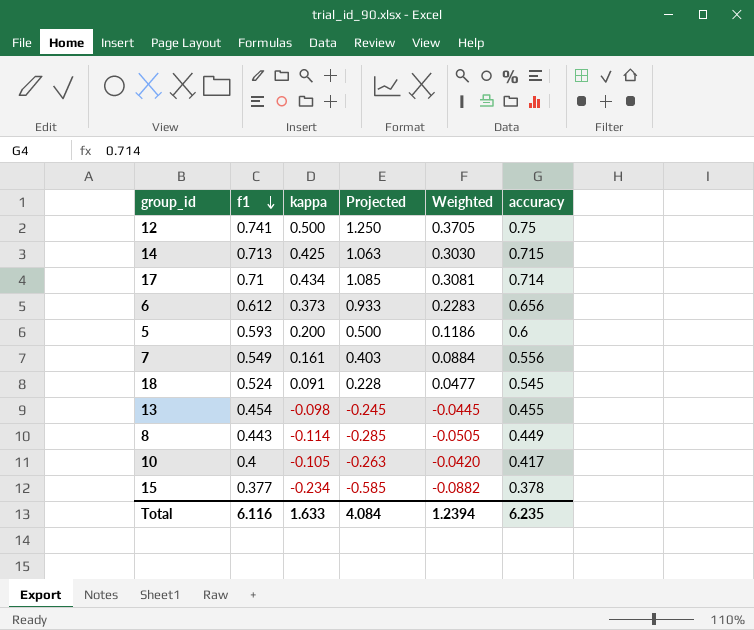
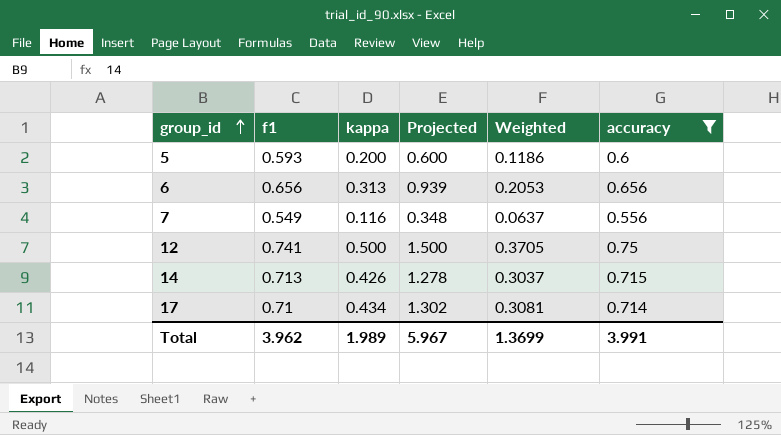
filter: none -> accuracy >= 0.556
row order: f1 descending -> group_id ascending
column Projected | formula: [kappa] * 2.5 -> [kappa] * 3
6 | f1: 0.612 -> 0.656
6 | kappa: 0.373 -> 0.313
6 | Weighted: 0.2283 -> 0.2053
7 | kappa: 0.161 -> 0.116
7 | Weighted: 0.0884 -> 0.0637
14 | kappa: 0.425 -> 0.426
14 | Weighted: 0.3030 -> 0.3037
Total | f1: 6.116 -> 3.962
Total | kappa: 1.633 -> 1.989
Total | Projected: 4.084 -> 5.967
Total | Weighted: 1.2394 -> 1.3699
Total | accuracy: 6.235 -> 3.991

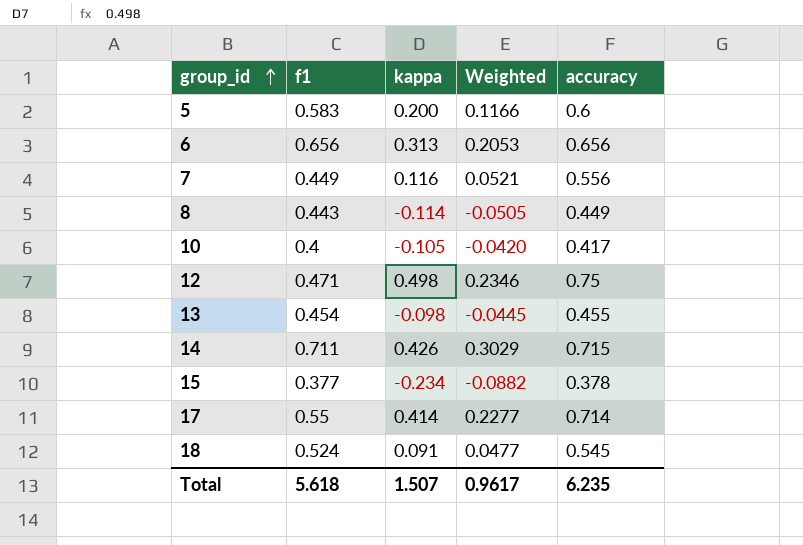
filter: accuracy >= 0.556 -> none
column Projected | formula: [kappa] * 3 -> none
5 | f1: 0.593 -> 0.583
5 | Weighted: 0.1186 -> 0.1166
7 | f1: 0.549 -> 0.449
7 | Weighted: 0.0637 -> 0.0521
12 | f1: 0.741 -> 0.471
12 | kappa: 0.500 -> 0.498
12 | Weighted: 0.3705 -> 0.2346
14 | f1: 0.713 -> 0.711
14 | Weighted: 0.3037 -> 0.3029
17 | f1: 0.71 -> 0.55
17 | kappa: 0.434 -> 0.414
17 | Weighted: 0.3081 -> 0.2277
Total | f1: 3.962 -> 5.618
Total | kappa: 1.989 -> 1.507
Total | Weighted: 1.3699 -> 0.9617
Total | accuracy: 3.991 -> 6.235

